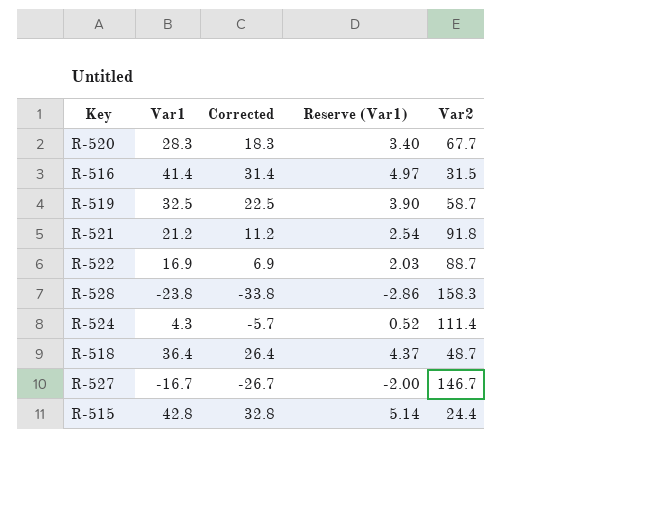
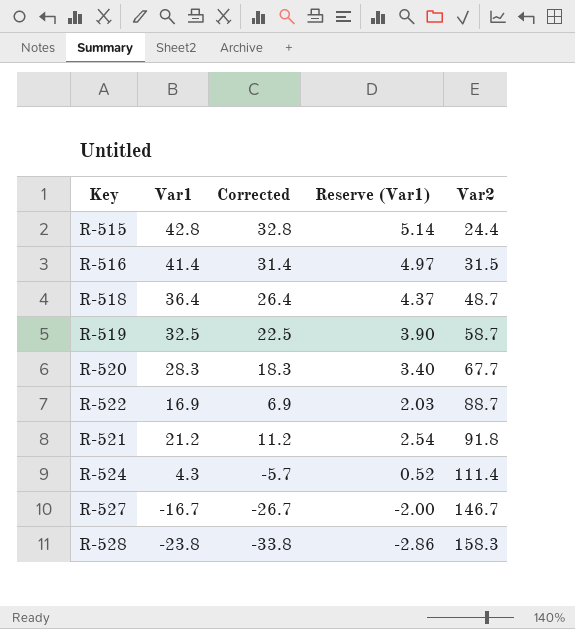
row order: none -> Var2 ascending

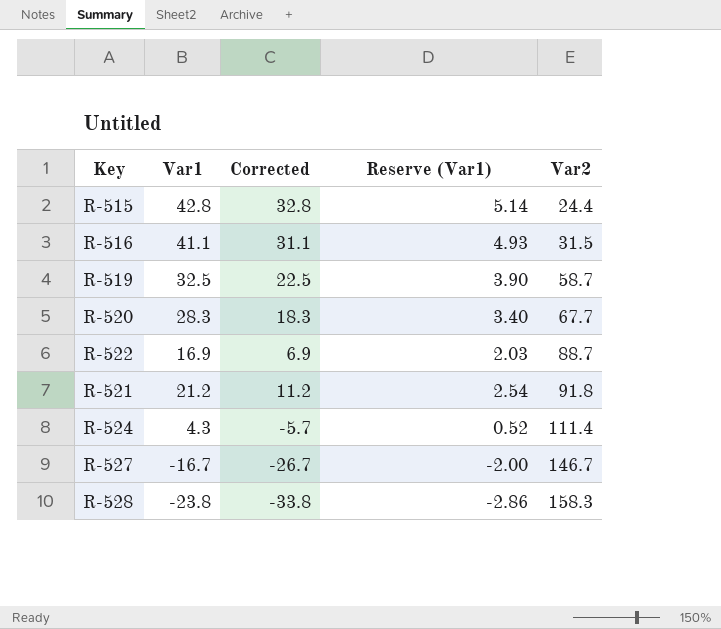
row R-518: 36.4 | 26.4 | 4.37 | 48.7 -> none
R-516 | Var1: 41.4 -> 41.1
R-516 | Corrected: 31.4 -> 31.1
R-516 | Reserve (Var1): 4.97 -> 4.93

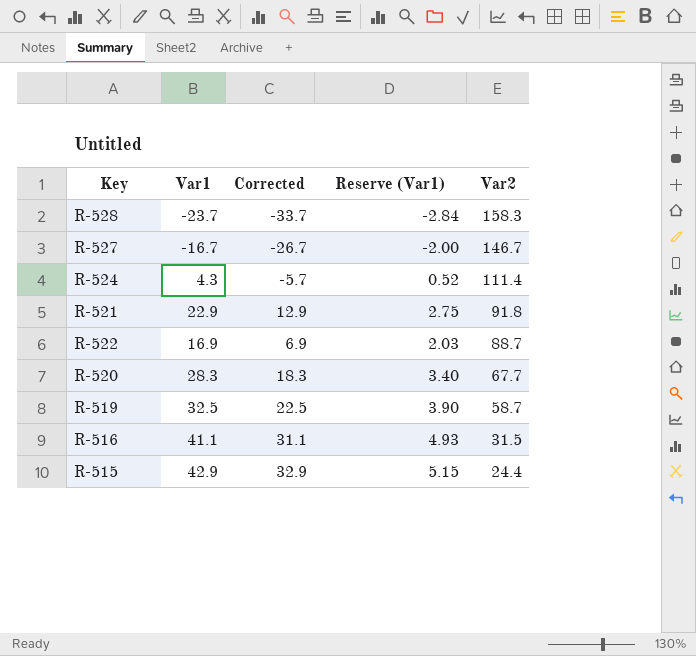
row order: Var2 ascending -> Var2 descending
R-528 | Var1: -23.8 -> -23.7
R-528 | Corrected: -33.8 -> -33.7
R-528 | Reserve (Var1): -2.86 -> -2.84
R-521 | Var1: 21.2 -> 22.9
R-521 | Corrected: 11.2 -> 12.9
R-521 | Reserve (Var1): 2.54 -> 2.75
R-515 | Var1: 42.8 -> 42.9
R-515 | Corrected: 32.8 -> 32.9
R-515 | Reserve (Var1): 5.14 -> 5.15

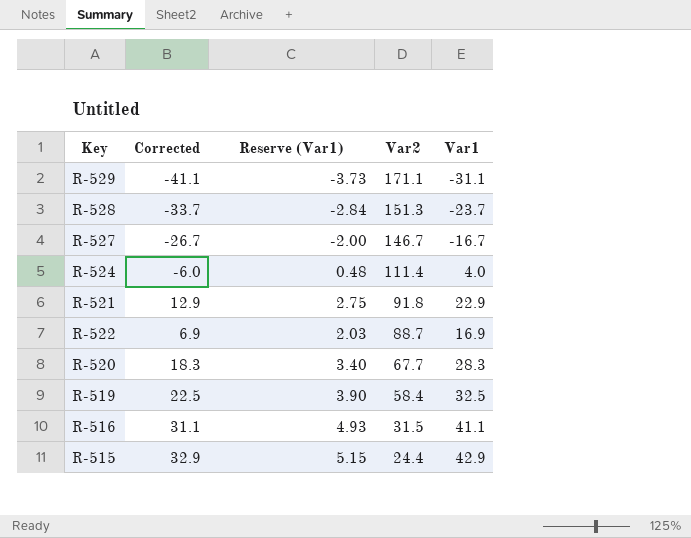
column Var1 | position: 2 -> 5
row R-529: none -> -41.1 | -3.73 | 171.1 | -31.1
R-528 | Var2: 158.3 -> 151.3
R-524 | Corrected: -5.7 -> -6.0
R-524 | Reserve (Var1): 0.52 -> 0.48
R-524 | Var1: 4.3 -> 4.0
R-519 | Var2: 58.7 -> 58.4

